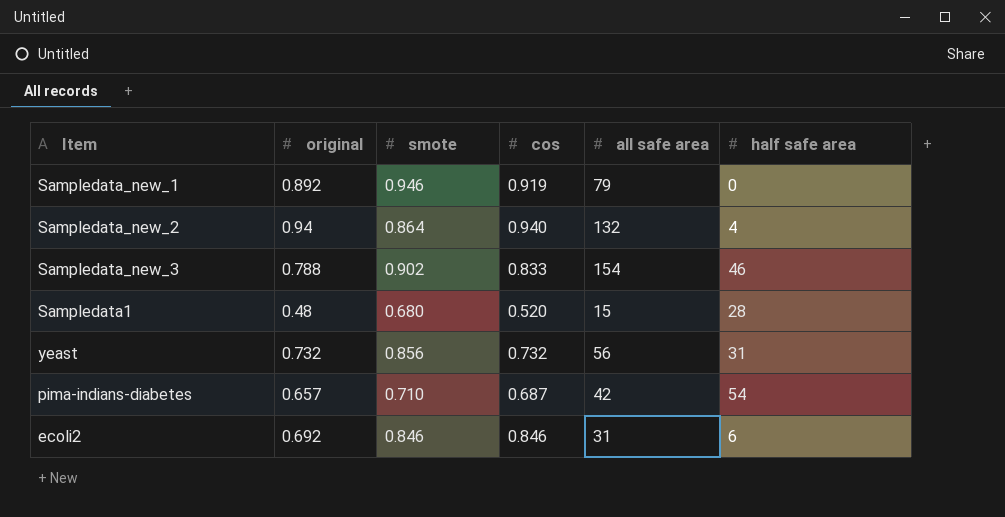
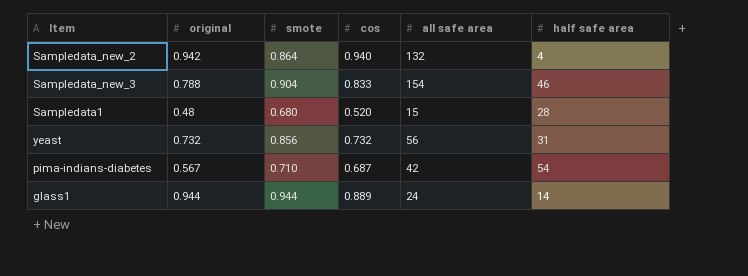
row Sampledata_new_1: 0.892 | 0.946 | 0.919 | 79 | 0 -> none
row ecoli2: 0.692 | 0.846 | 0.846 | 31 | 6 -> none
Sampledata_new_2 | original: 0.94 -> 0.942
Sampledata_new_3 | smote: 0.902 -> 0.904
pima-indians-diabetes | original: 0.657 -> 0.567
row glass1: none -> 0.944 | 0.944 | 0.889 | 24 | 14

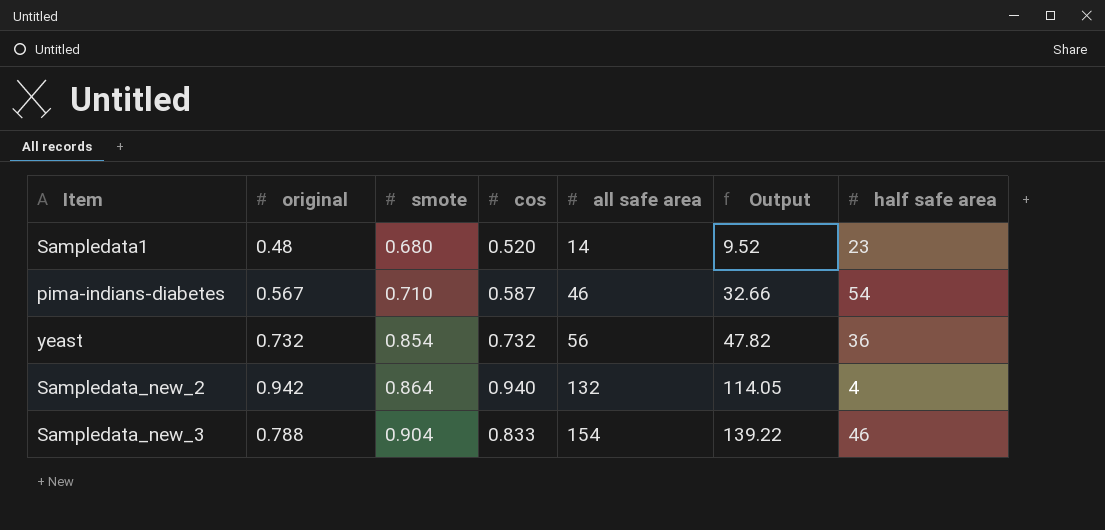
row order: none -> smote ascending
column Output | formula: none -> [smote] * [all safe area]
row glass1: 0.944 | 0.944 | 0.889 | 24 | 14 -> none
Sampledata1 | all safe area: 15 -> 14
Sampledata1 | half safe area: 28 -> 23
pima-indians-diabetes | cos: 0.687 -> 0.587
pima-indians-diabetes | all safe area: 42 -> 46
yeast | smote: 0.856 -> 0.854
yeast | half safe area: 31 -> 36

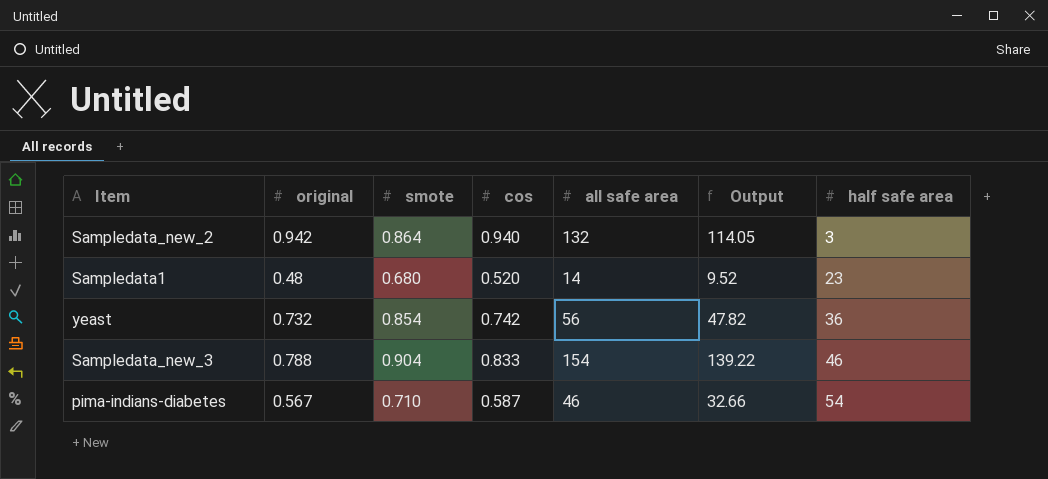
row order: smote ascending -> half safe area ascending
Sampledata_new_2 | half safe area: 4 -> 3
yeast | cos: 0.732 -> 0.742

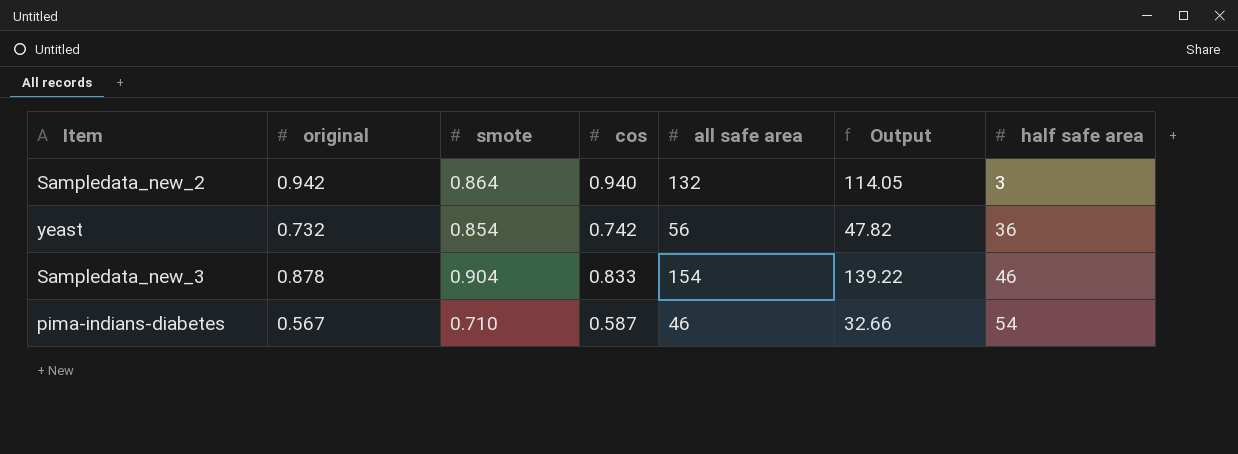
row Sampledata1: 0.48 | 0.680 | 0.520 | 14 | 9.52 | 23 -> none
Sampledata_new_3 | original: 0.788 -> 0.878

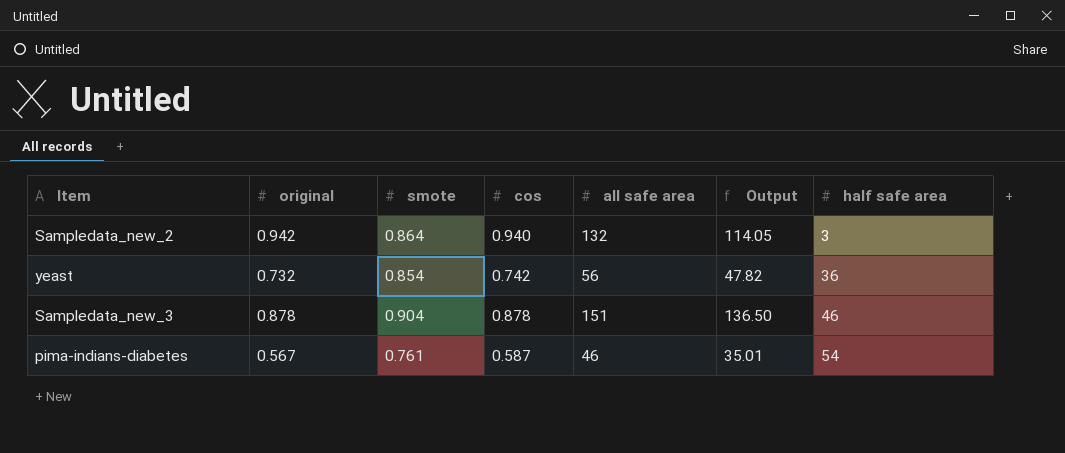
Sampledata_new_3 | cos: 0.833 -> 0.878
Sampledata_new_3 | all safe area: 154 -> 151
Sampledata_new_3 | Output: 139.22 -> 136.50
pima-indians-diabetes | smote: 0.710 -> 0.761
pima-indians-diabetes | Output: 32.66 -> 35.01

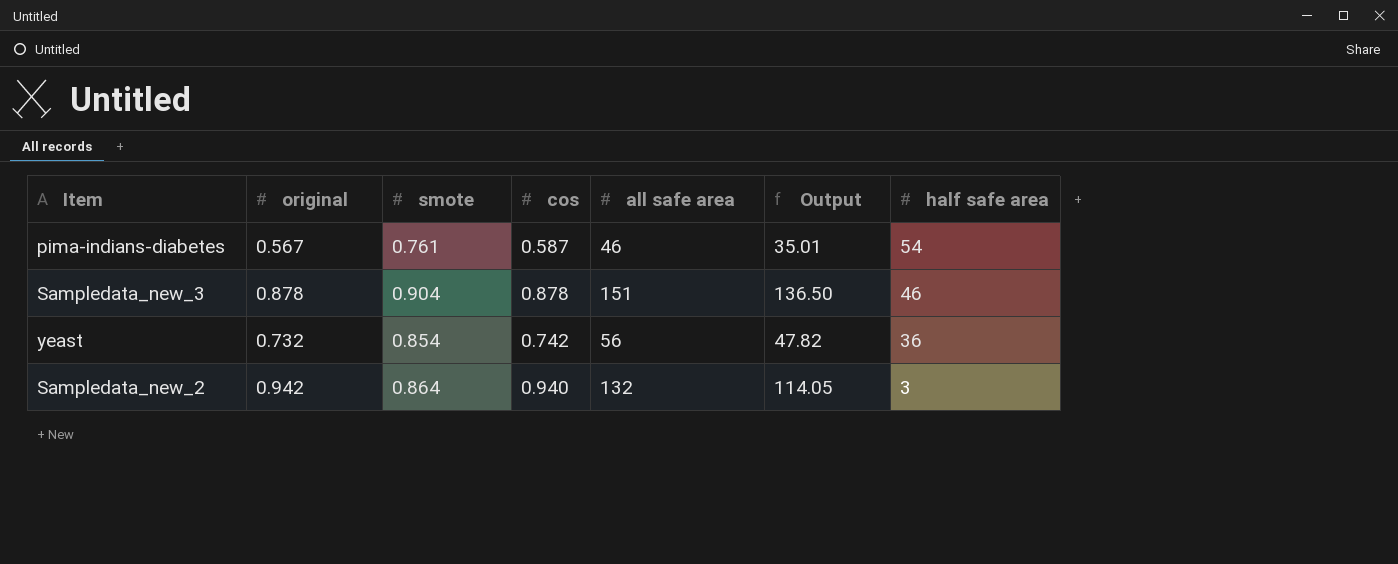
row order: half safe area ascending -> half safe area descending

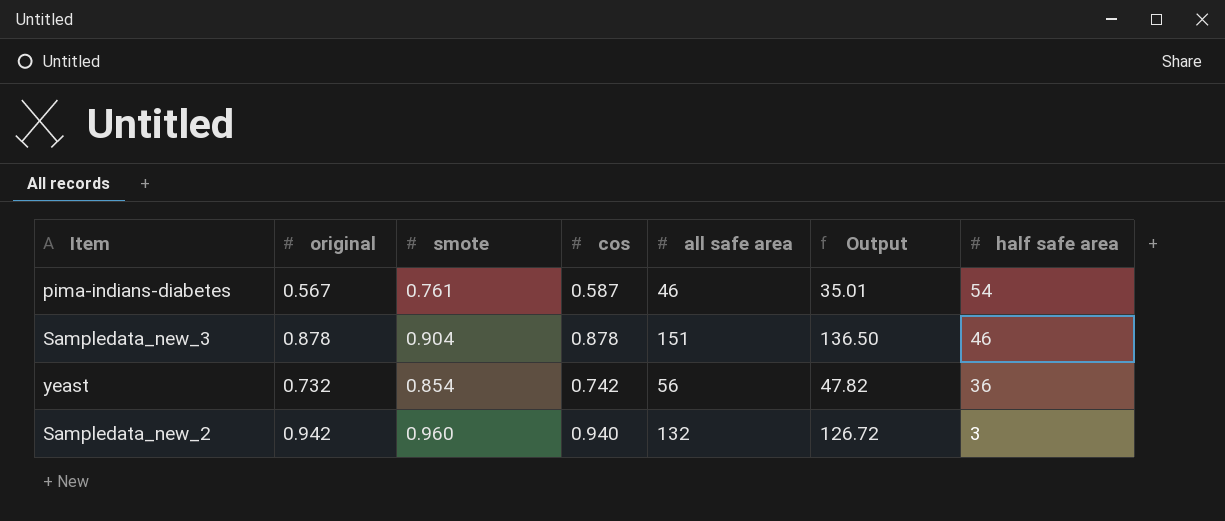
Sampledata_new_2 | smote: 0.864 -> 0.960
Sampledata_new_2 | Output: 114.05 -> 126.72

